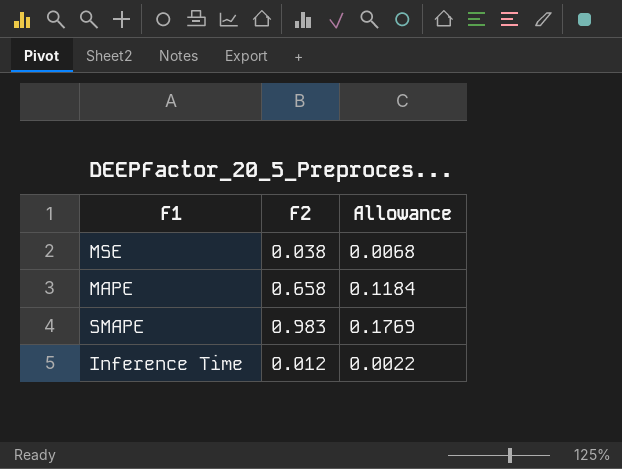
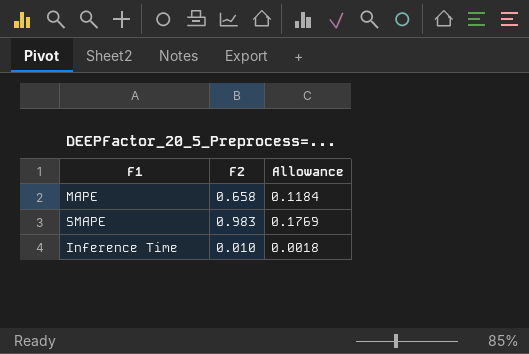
row MSE: 0.038 | 0.0068 -> none
Inference Time | F2: 0.012 -> 0.010
Inference Time | Allowance: 0.0022 -> 0.0018

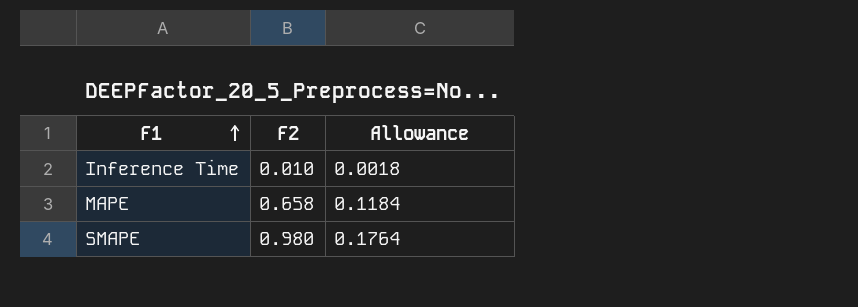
row order: none -> F1 ascending
SMAPE | F2: 0.983 -> 0.980
SMAPE | Allowance: 0.1769 -> 0.1764

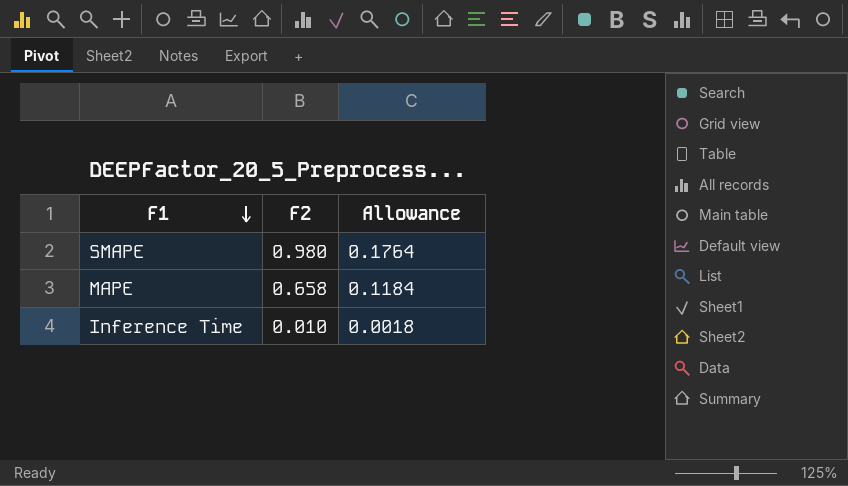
row order: F1 ascending -> F1 descending

